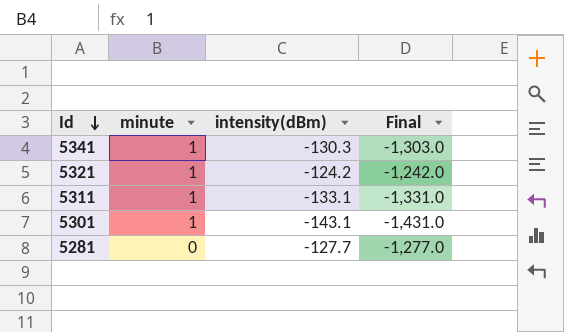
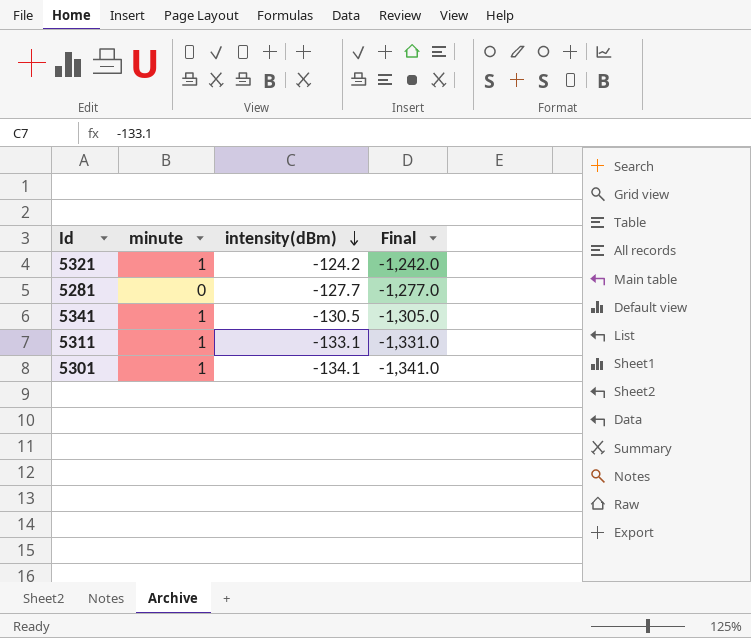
row order: Id descending -> intensity(dBm) descending
5341 | intensity(dBm): -130.3 -> -130.5
5341 | Final: -1,303.0 -> -1,305.0
5301 | intensity(dBm): -143.1 -> -134.1
5301 | Final: -1,431.0 -> -1,341.0

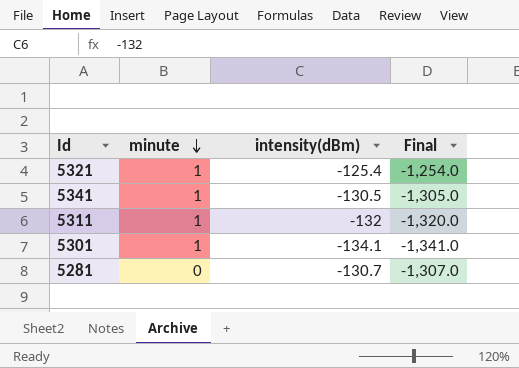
row order: intensity(dBm) descending -> minute descending
5321 | intensity(dBm): -124.2 -> -125.4
5321 | Final: -1,242.0 -> -1,254.0
5311 | intensity(dBm): -133.1 -> -132
5311 | Final: -1,331.0 -> -1,320.0
5281 | intensity(dBm): -127.7 -> -130.7
5281 | Final: -1,277.0 -> -1,307.0

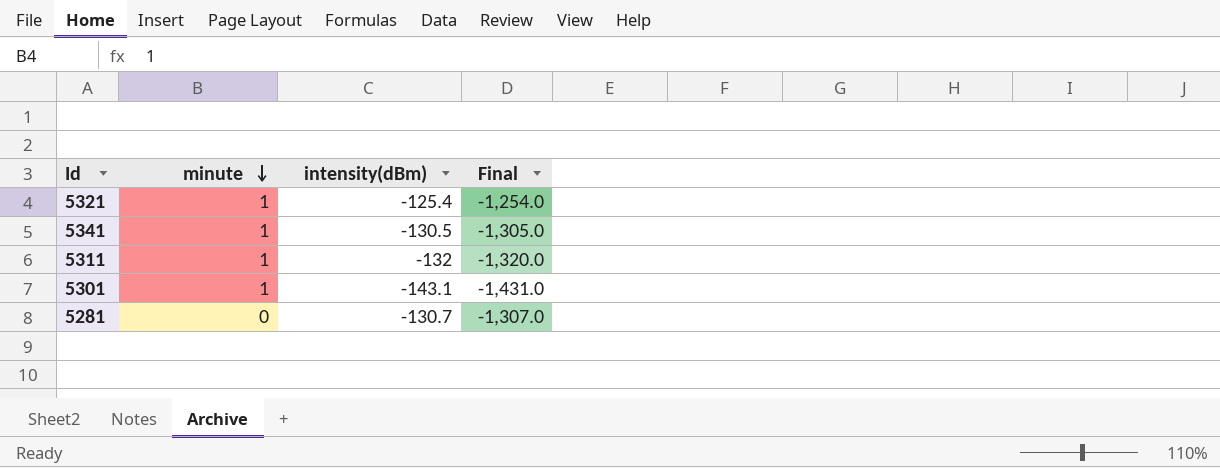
5301 | intensity(dBm): -134.1 -> -143.1
5301 | Final: -1,341.0 -> -1,431.0

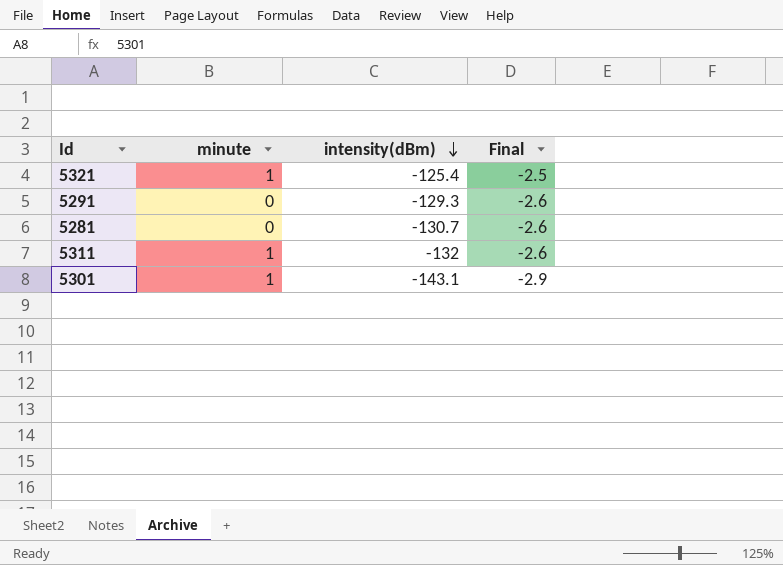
row order: minute descending -> intensity(dBm) descending
column Final | formula: [intensity(dBm)] * 10 -> [intensity(dBm)] * 0.02
row 5341: 1 | -130.5 | -1,305.0 -> none
row 5291: none -> 0 | -129.3 | -2.6

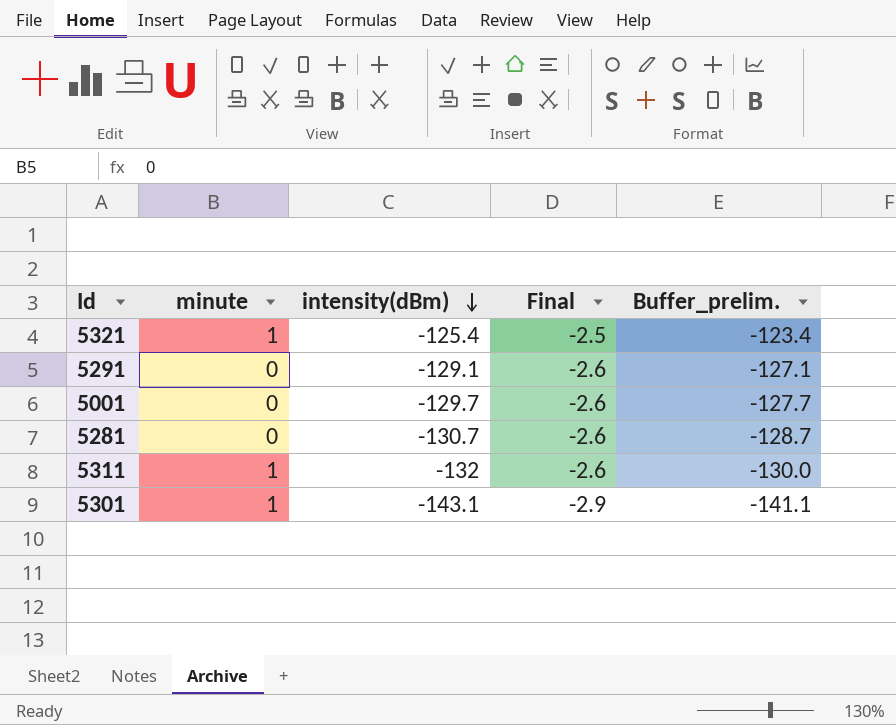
column Buffer_prelim. | formula: none -> [intensity(dBm)] + 2
5291 | intensity(dBm): -129.3 -> -129.1
row 5001: none -> 0 | -129.7 | -2.6 | -127.7

